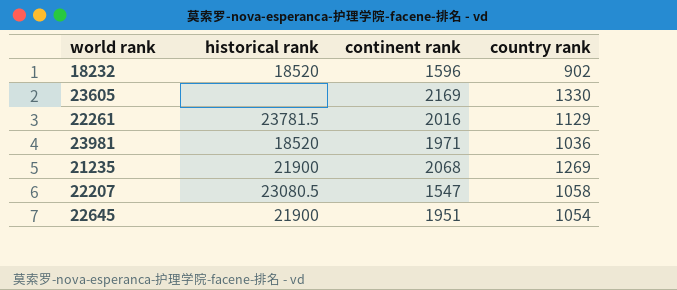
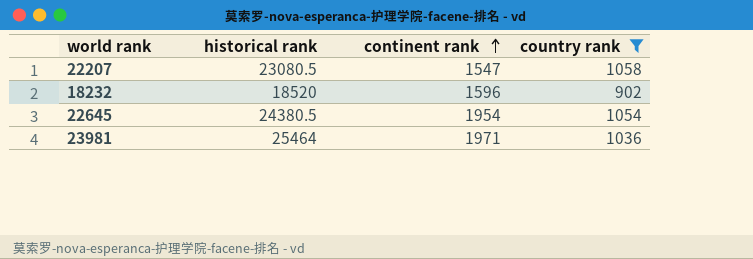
filter: none -> country rank <= 1058
row order: none -> continent rank ascending
22645 | historical rank: 21900 -> 24380.5
22645 | continent rank: 1951 -> 1954
23981 | historical rank: 18520 -> 25464

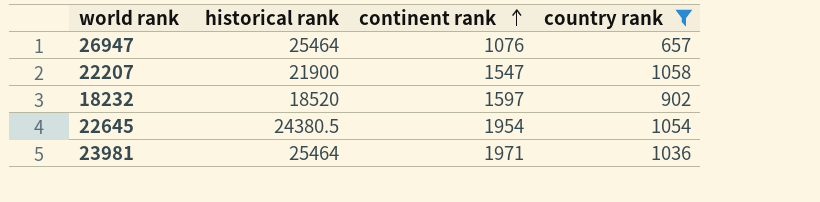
row 26947: none -> 25464 | 1076 | 657
22207 | historical rank: 23080.5 -> 21900
18232 | continent rank: 1596 -> 1597

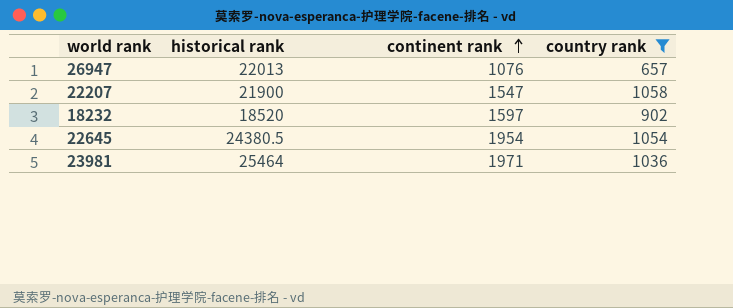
26947 | historical rank: 25464 -> 22013

